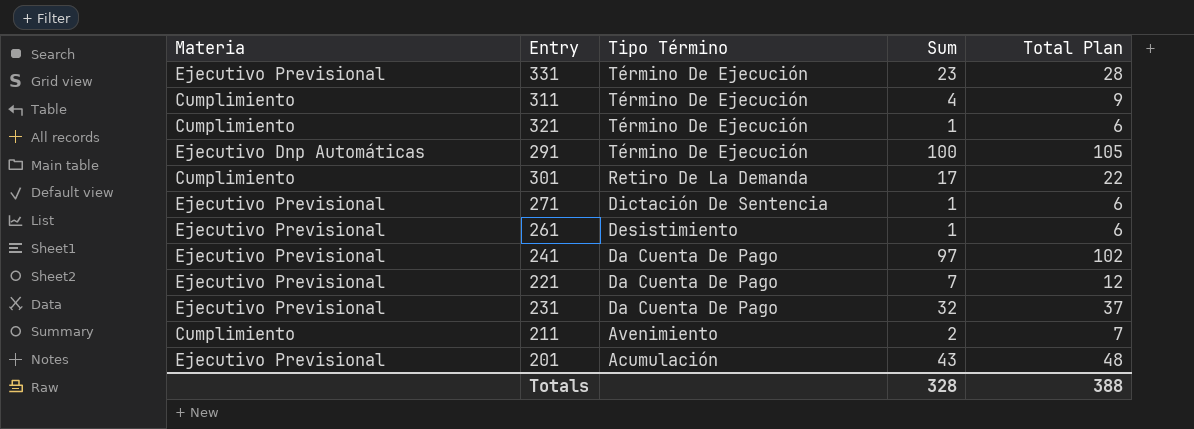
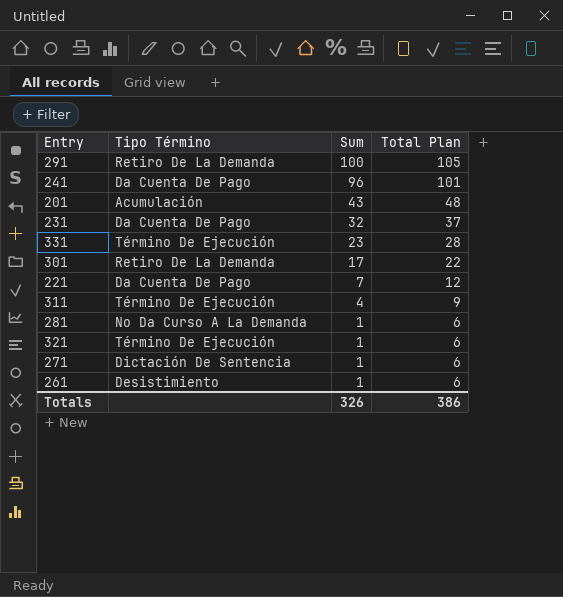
row order: Tipo Término descending -> Sum descending
column Materia | position: 1 -> none
row 211: Cumplimiento | Avenimiento | 2 | 7 -> none
291 | Tipo Término: Término De Ejecución -> Retiro De La Demanda
241 | Sum: 97 -> 96
241 | Total Plan: 102 -> 101
row 281: none -> No Da Curso A La Demanda | 1 | 6
Totals | Sum: 328 -> 326
Totals | Total Plan: 388 -> 386

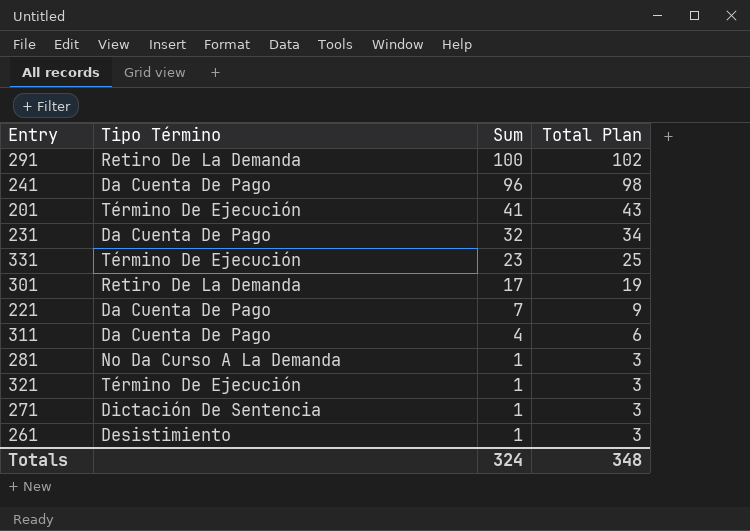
column Total Plan | formula: [Sum] + 5 -> [Sum] + 2
201 | Tipo Término: Acumulación -> Término De Ejecución
201 | Sum: 43 -> 41
311 | Tipo Término: Término De Ejecución -> Da Cuenta De Pago
Totals | Sum: 326 -> 324
Totals | Total Plan: 386 -> 348

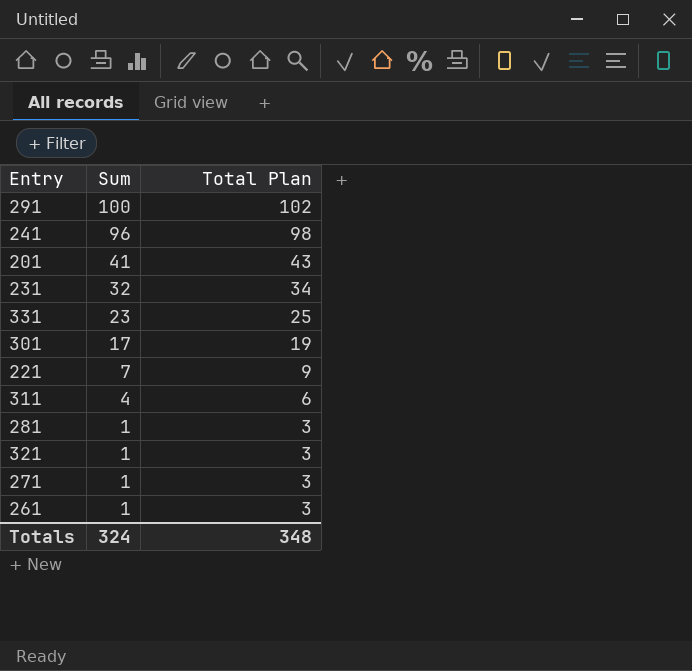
column Tipo Término | position: 2 -> none

